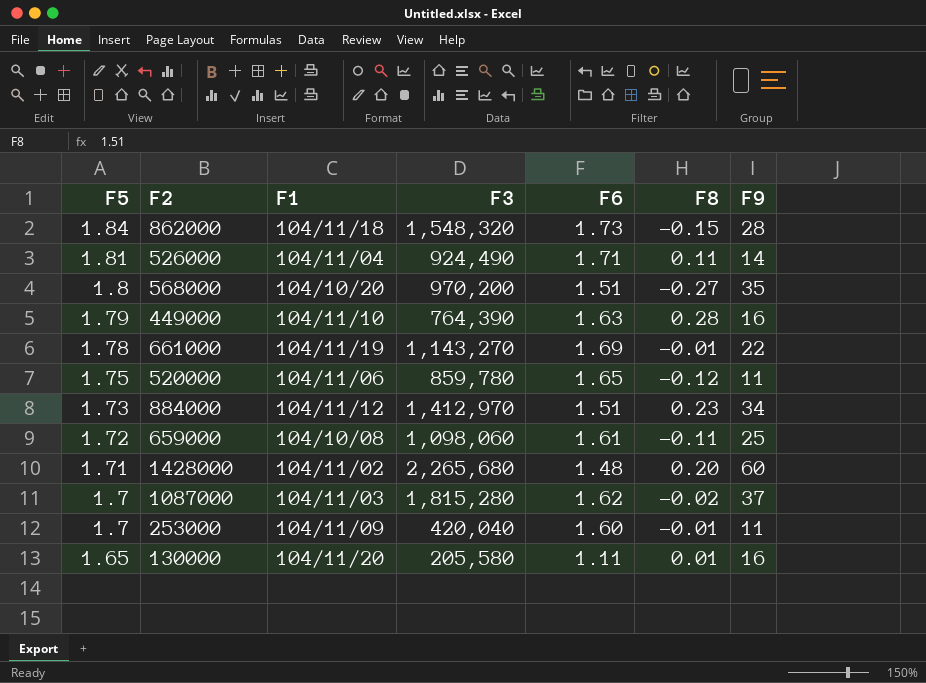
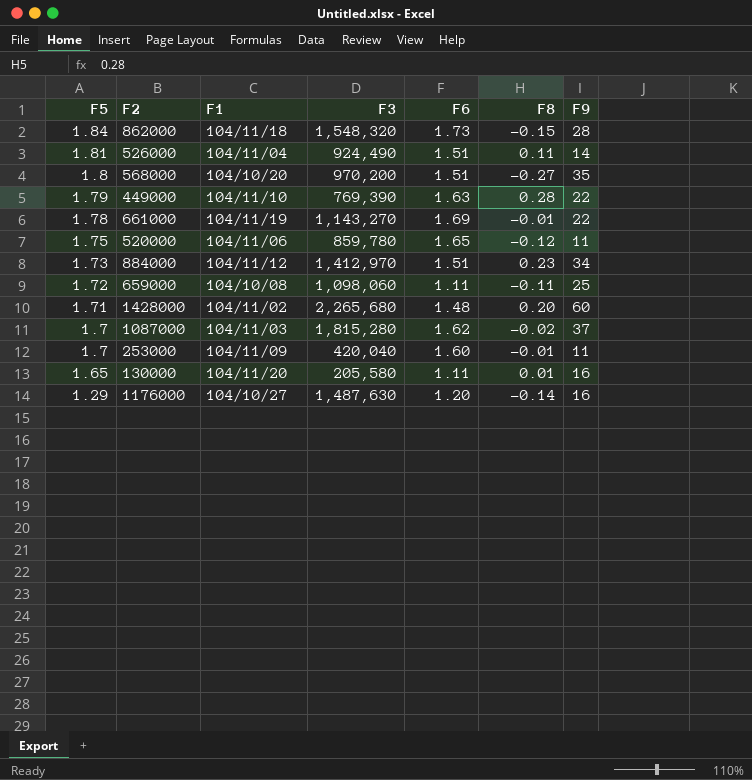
526000 | F6: 1.71 -> 1.51
449000 | F3: 764,390 -> 769,390
449000 | F9: 16 -> 22
659000 | F6: 1.61 -> 1.11
row 1176000: none -> 1.29 | 104/10/27 | 1,487,630 | 1.20 | -0.14 | 16

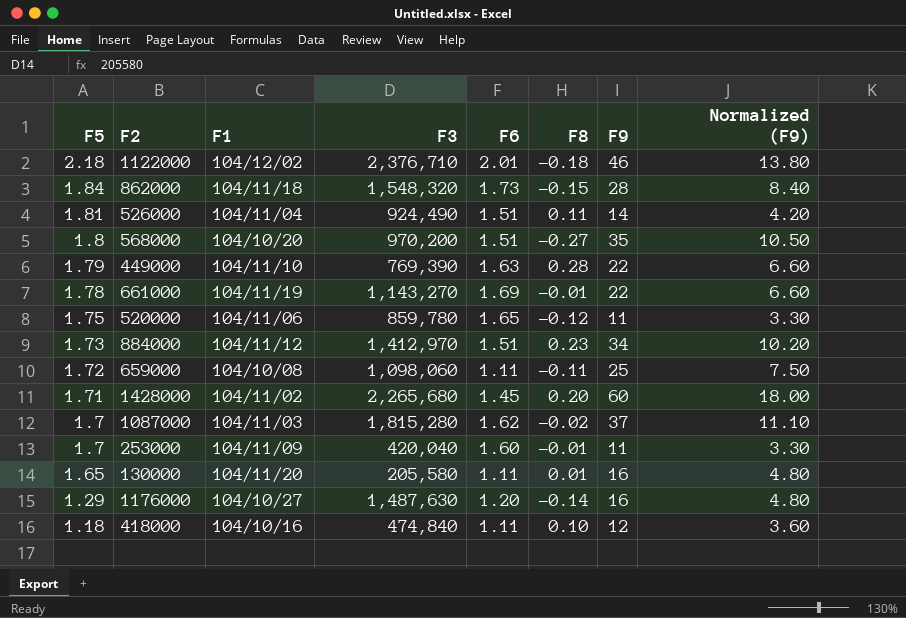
column Normalized (F9) | formula: none -> [F9] * 0.3
row 1122000: none -> 2.18 | 104/12/02 | 2,376,710 | 2.01 | -0.18 | 46 | 13.80
1428000 | F6: 1.48 -> 1.45
row 418000: none -> 1.18 | 104/10/16 | 474,840 | 1.11 | 0.10 | 12 | 3.60

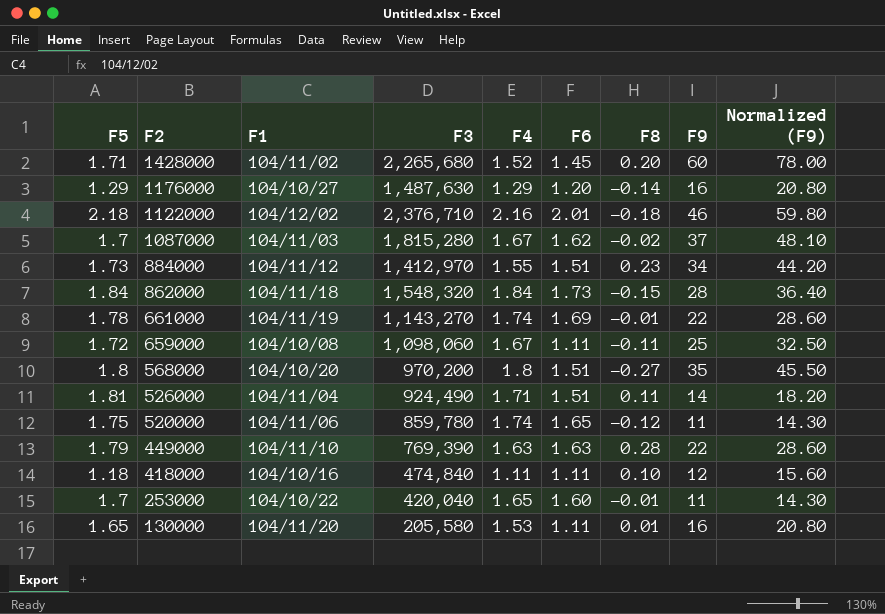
row order: F5 descending -> F2 descending
column F4 | position: none -> 5
column Normalized (F9) | formula: [F9] * 0.3 -> [F9] * 1.3
253000 | F1: 104/11/09 -> 104/10/22

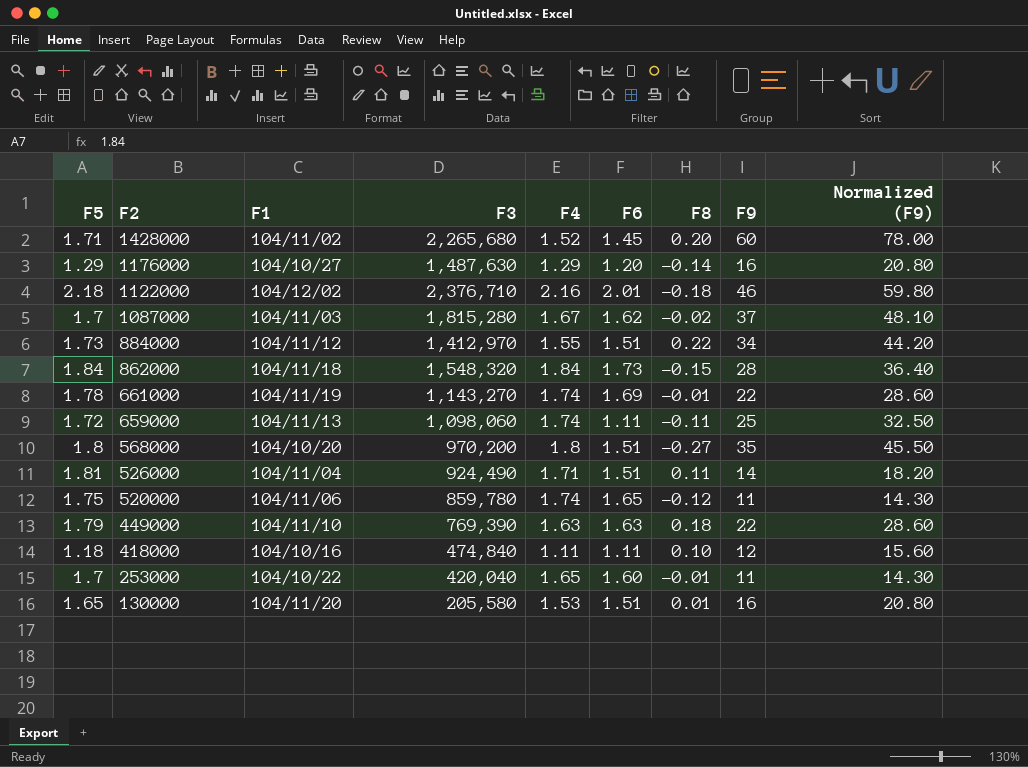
884000 | F8: 0.23 -> 0.22
659000 | F1: 104/10/08 -> 104/11/13
659000 | F4: 1.67 -> 1.74
449000 | F8: 0.28 -> 0.18
130000 | F6: 1.11 -> 1.51

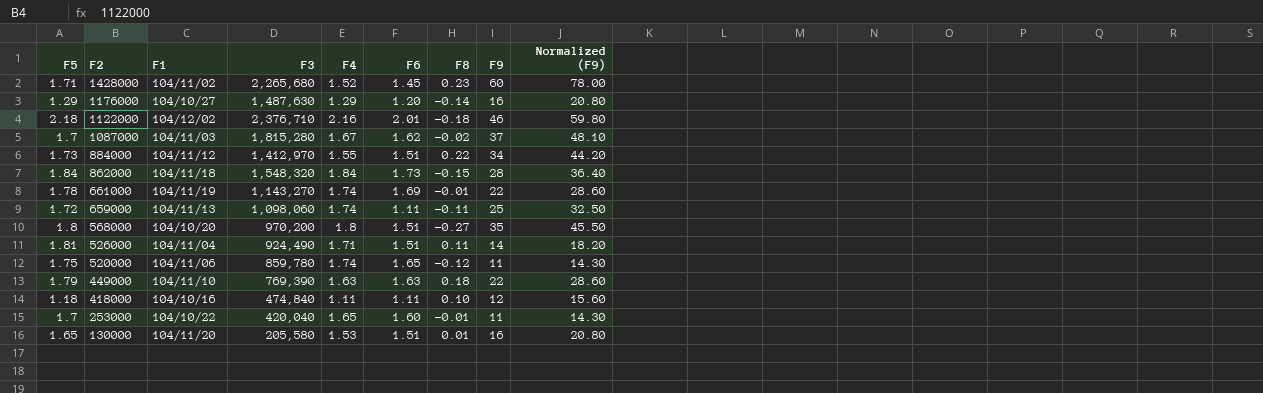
1428000 | F8: 0.20 -> 0.23

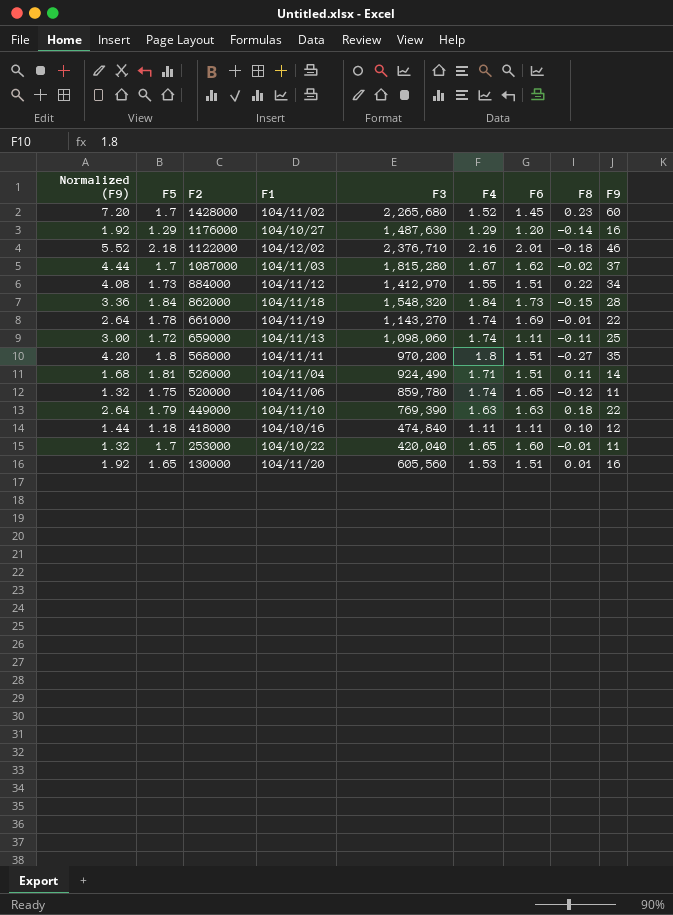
column Normalized (F9) | formula: [F9] * 1.3 -> [F9] * 0.12
column Normalized (F9) | position: 9 -> 1
1428000 | F5: 1.71 -> 1.7
568000 | F1: 104/10/20 -> 104/11/11
130000 | F3: 205,580 -> 605,560

